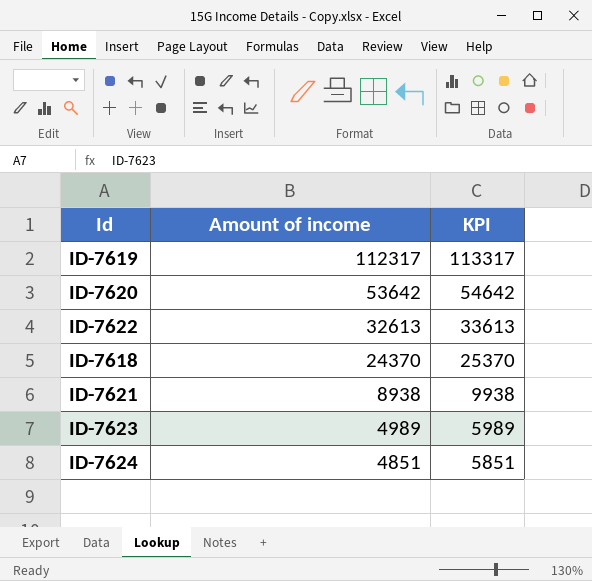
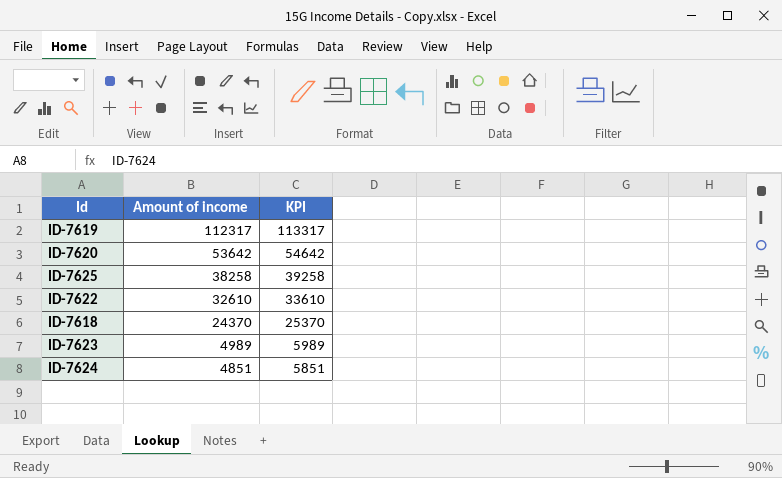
row ID-7621: 8938 | 9938 -> none
row ID-7625: none -> 38258 | 39258
ID-7622 | Amount of income: 32613 -> 32610
ID-7622 | KPI: 33613 -> 33610

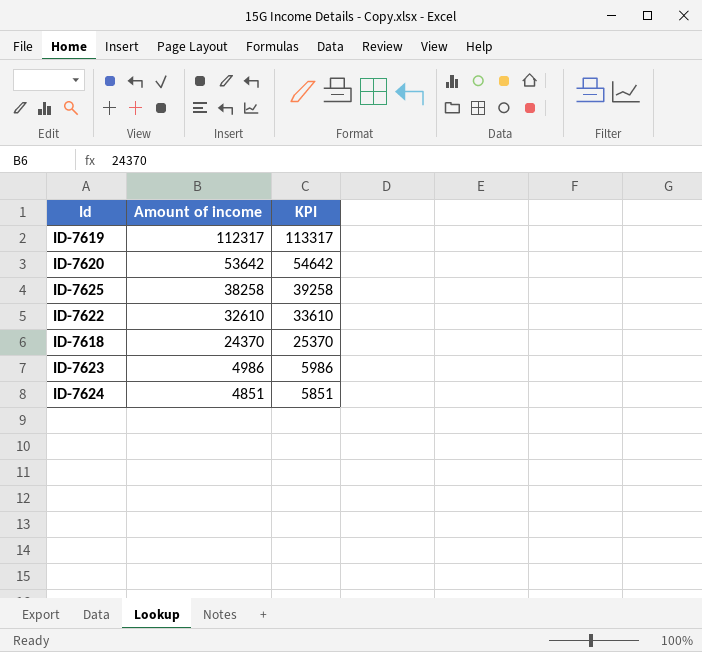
ID-7623 | Amount of income: 4989 -> 4986
ID-7623 | KPI: 5989 -> 5986

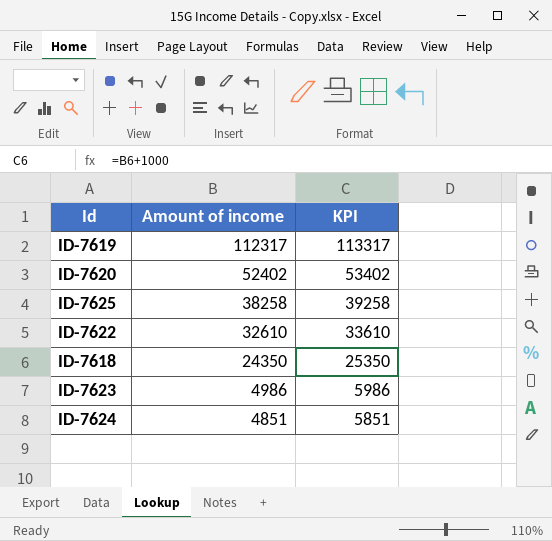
ID-7620 | Amount of income: 53642 -> 52402
ID-7620 | KPI: 54642 -> 53402
ID-7618 | Amount of income: 24370 -> 24350
ID-7618 | KPI: 25370 -> 25350

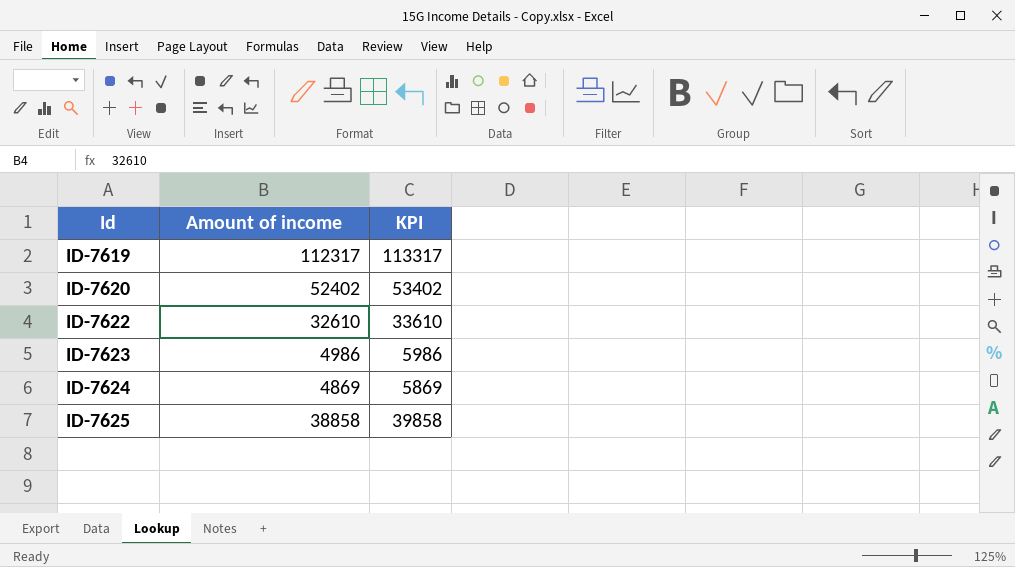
row order: Amount of income descending -> Id ascending
row ID-7618: 24350 | 25350 -> none
ID-7624 | Amount of income: 4851 -> 4869
ID-7624 | KPI: 5851 -> 5869
ID-7625 | Amount of income: 38258 -> 38858
ID-7625 | KPI: 39258 -> 39858

